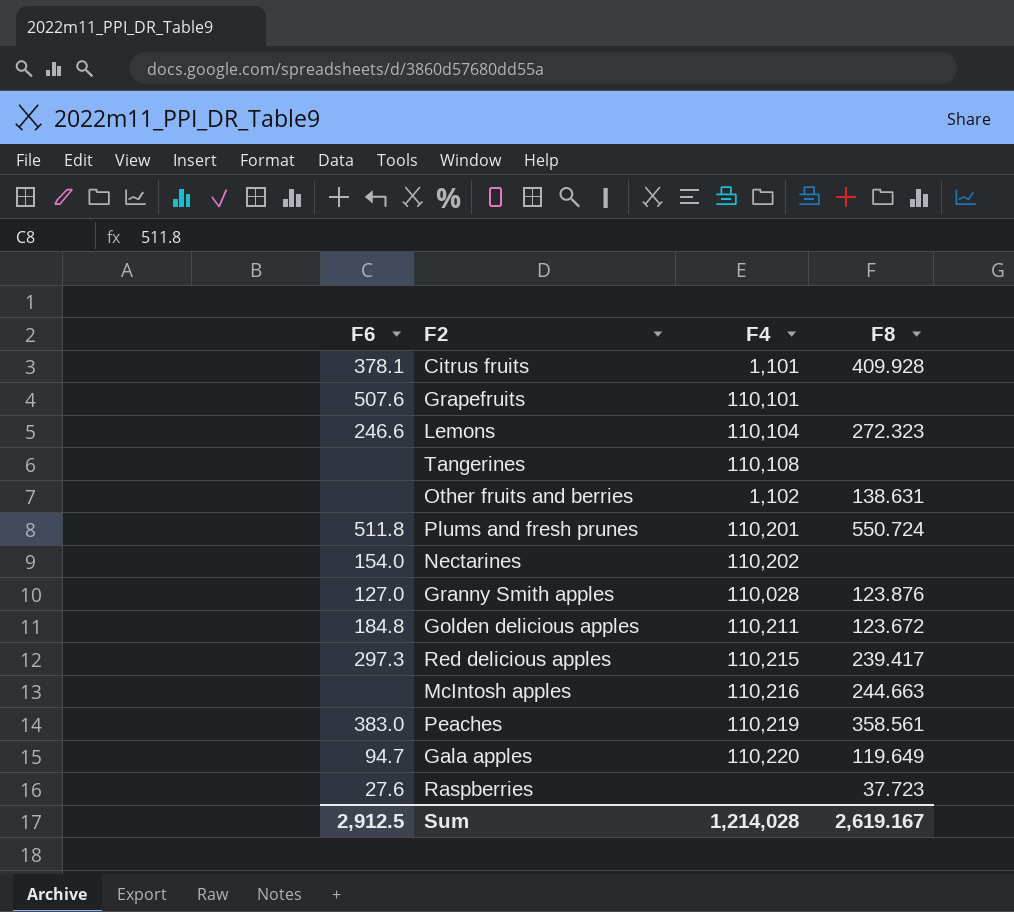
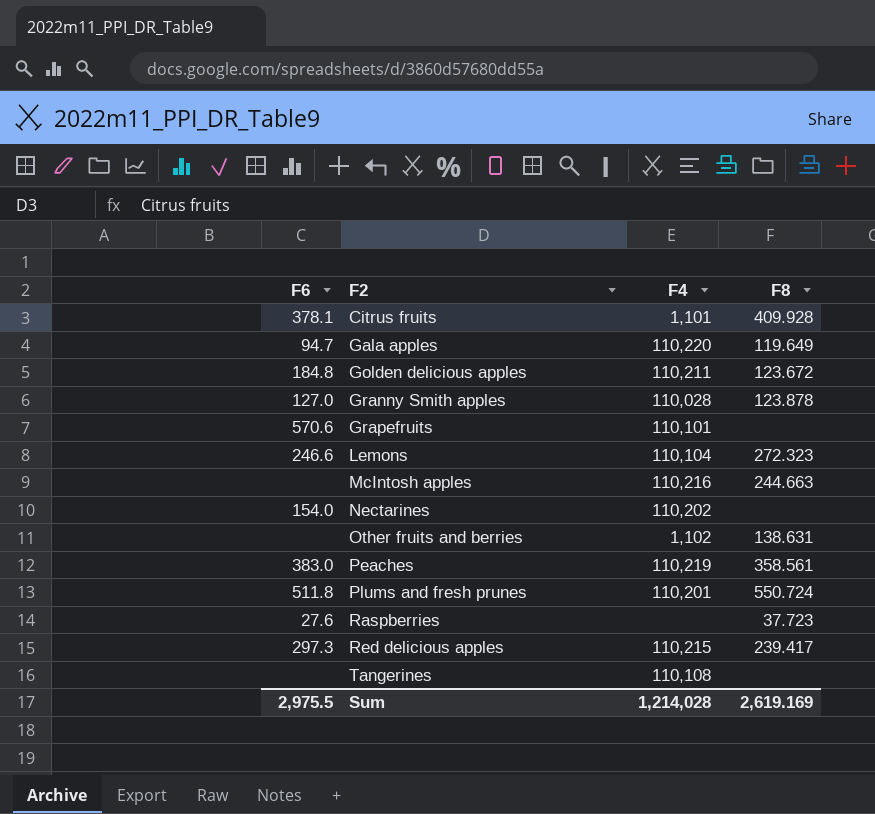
row order: none -> F2 ascending
Granny Smith apples | F8: 123.876 -> 123.878
Grapefruits | F6: 507.6 -> 570.6
Sum | F6: 2,912.5 -> 2,975.5
Sum | F8: 2,619.167 -> 2,619.169

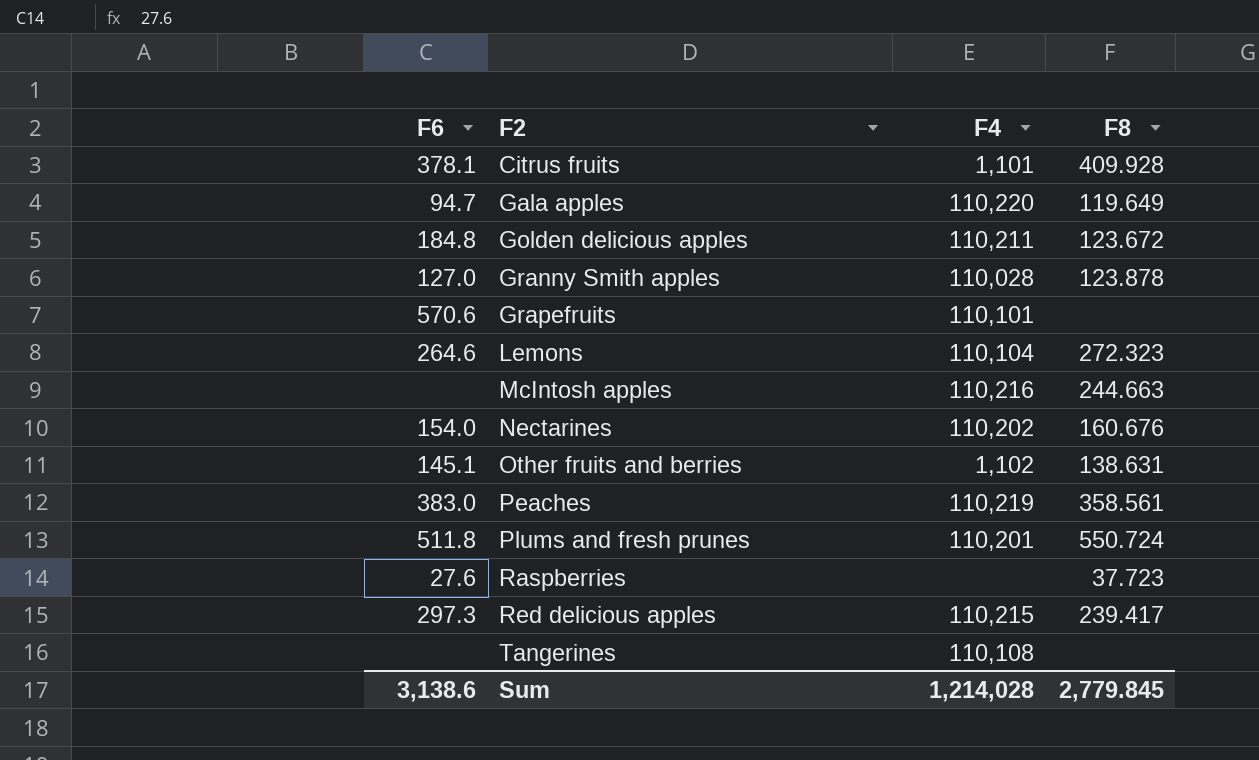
Lemons | F6: 246.6 -> 264.6
Nectarines | F8: none -> 160.676
Other fruits and berries | F6: none -> 145.1
Sum | F6: 2,975.5 -> 3,138.6
Sum | F8: 2,619.169 -> 2,779.845

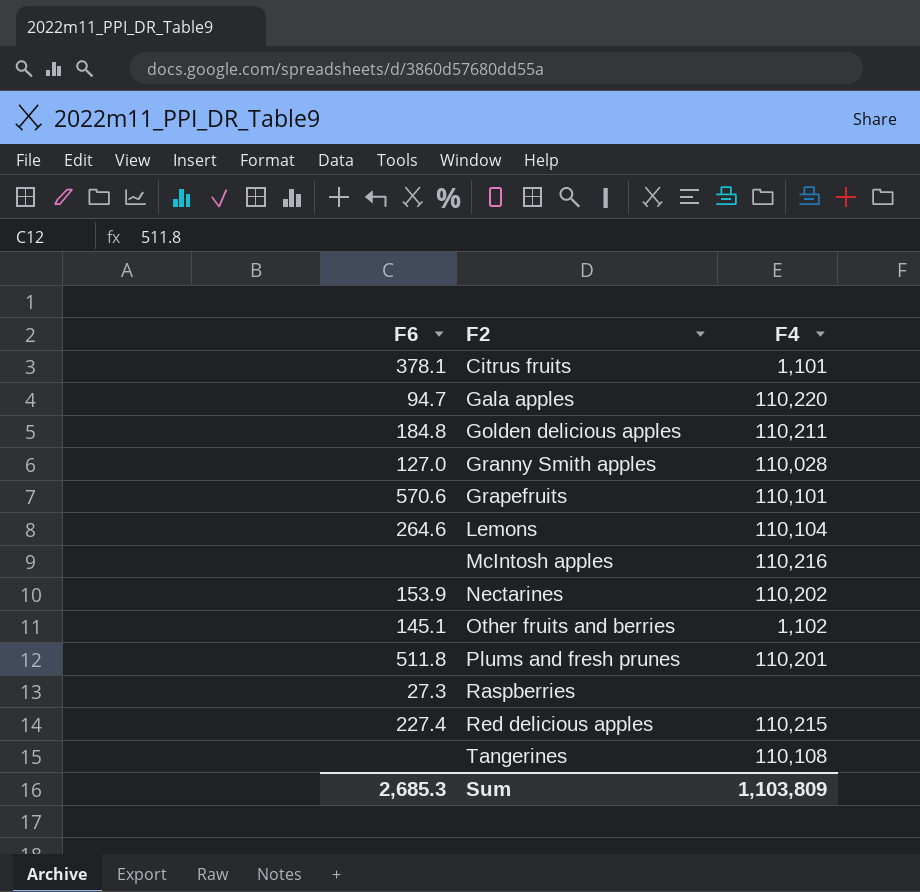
column F8 | position: 4 -> none
row Peaches: 383.0 | 110,219 | 358.561 -> none
Nectarines | F6: 154.0 -> 153.9
Raspberries | F6: 27.6 -> 27.3
Red delicious apples | F6: 297.3 -> 227.4
Sum | F6: 3,138.6 -> 2,685.3
Sum | F4: 1,214,028 -> 1,103,809

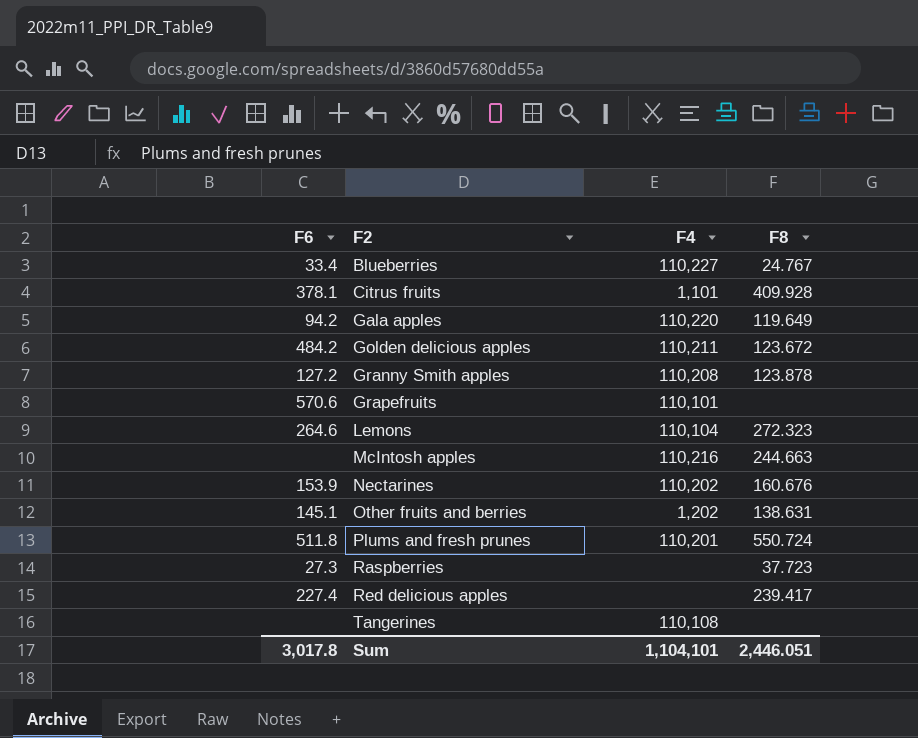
column F8 | position: none -> 4
row Blueberries: none -> 33.4 | 110,227 | 24.767
Gala apples | F6: 94.7 -> 94.2
Golden delicious apples | F6: 184.8 -> 484.2
Granny Smith apples | F6: 127.0 -> 127.2
Granny Smith apples | F4: 110,028 -> 110,208
Other fruits and berries | F4: 1,102 -> 1,202
Red delicious apples | F4: 110,215 -> none
Sum | F6: 2,685.3 -> 3,017.8
Sum | F4: 1,103,809 -> 1,104,101

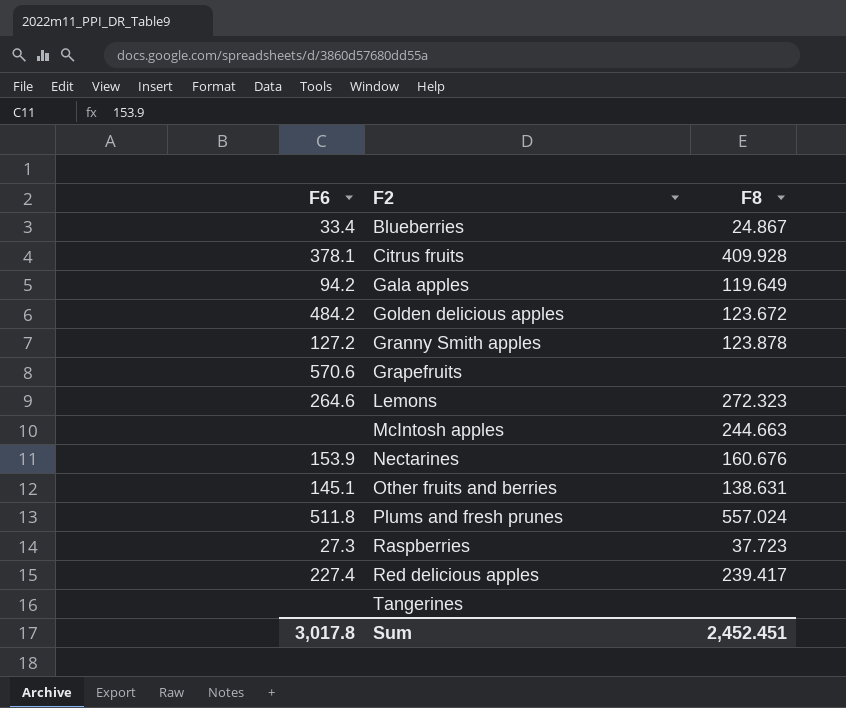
column F4 | position: 3 -> none
Blueberries | F8: 24.767 -> 24.867
Plums and fresh prunes | F8: 550.724 -> 557.024
Sum | F8: 2,446.051 -> 2,452.451

